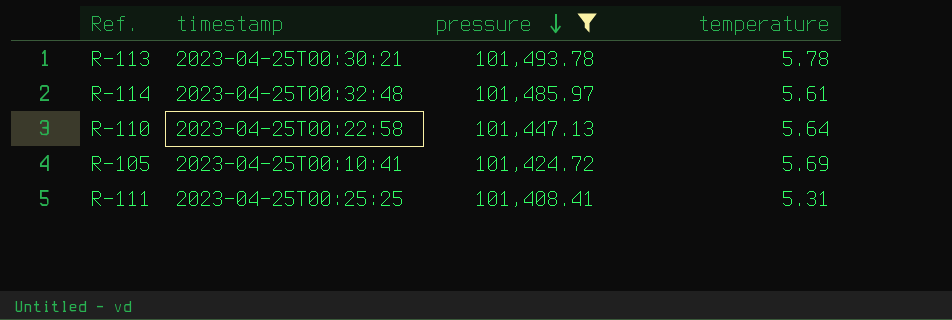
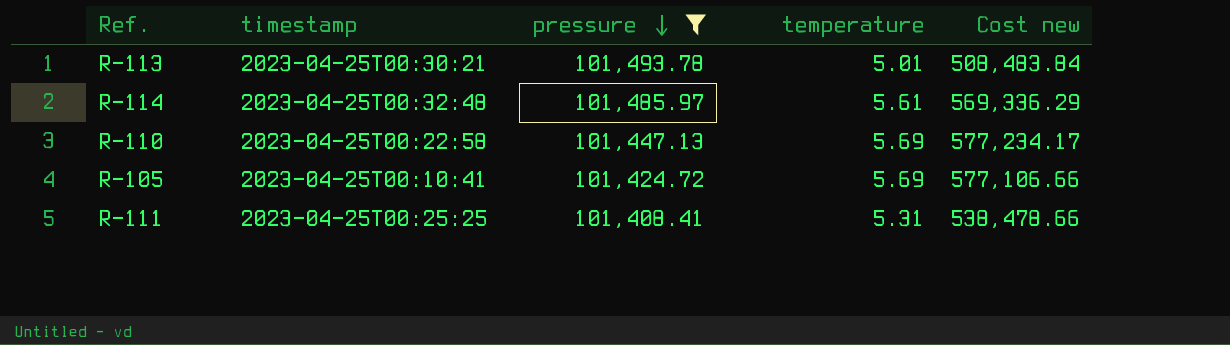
column Cost new | formula: none -> [pressure] * [temperature]
R-113 | temperature: 5.78 -> 5.01
R-110 | temperature: 5.64 -> 5.69

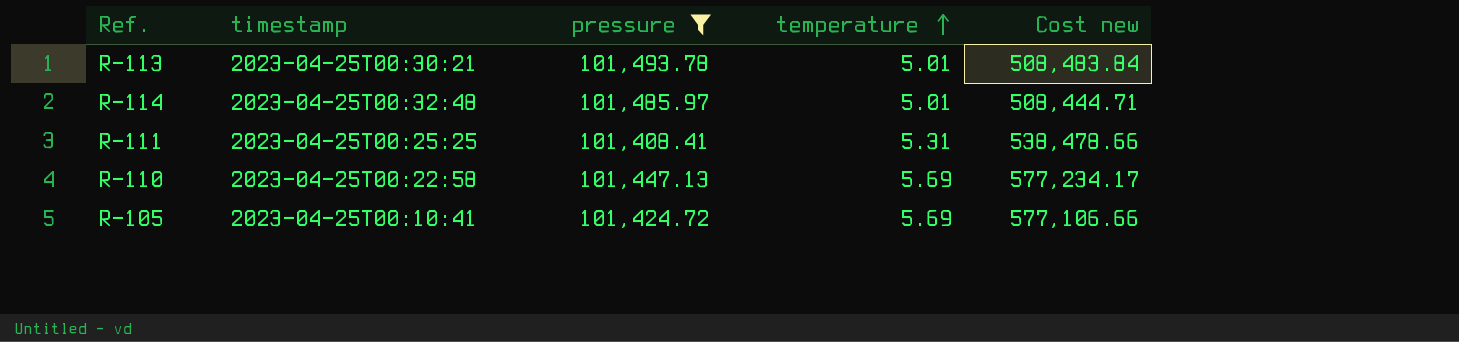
row order: pressure descending -> temperature ascending
R-114 | temperature: 5.61 -> 5.01
R-114 | Cost new: 569,336.29 -> 508,444.71

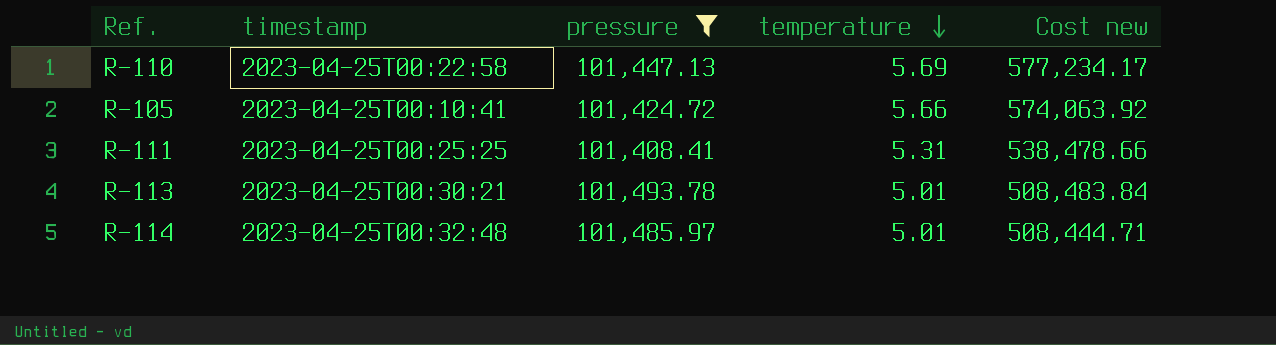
row order: temperature ascending -> temperature descending
R-105 | temperature: 5.69 -> 5.66
R-105 | Cost new: 577,106.66 -> 574,063.92

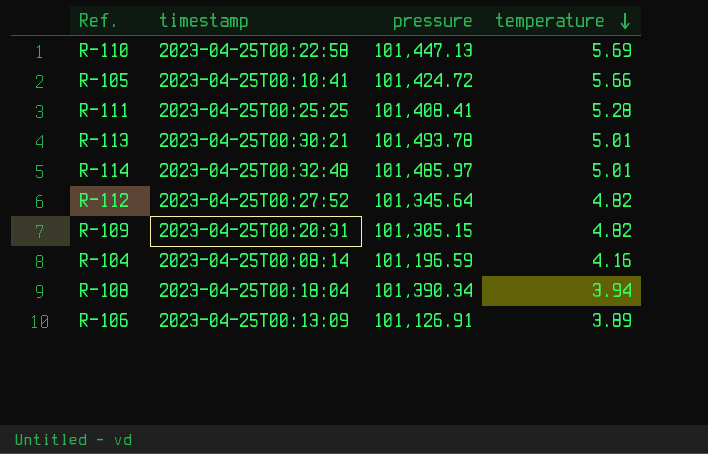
filter: pressure >= 101,408.41 -> none
column Cost new | formula: [pressure] * [temperature] -> none
R-111 | temperature: 5.31 -> 5.28

